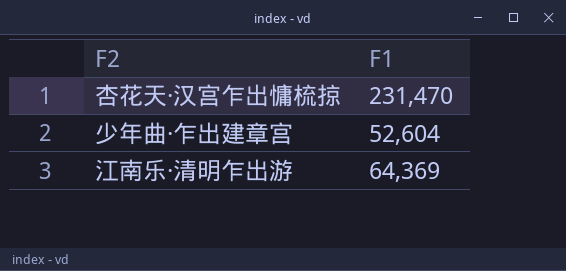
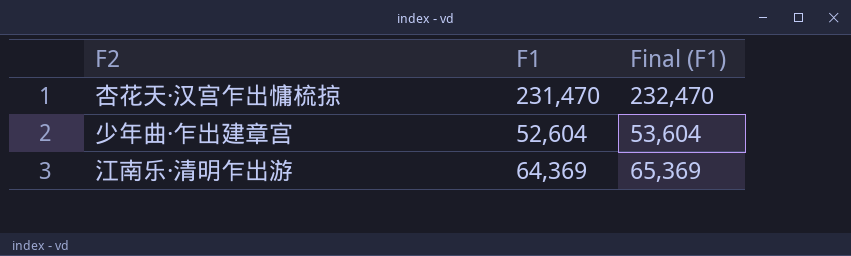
column Final (F1) | formula: none -> [F1] + 1000

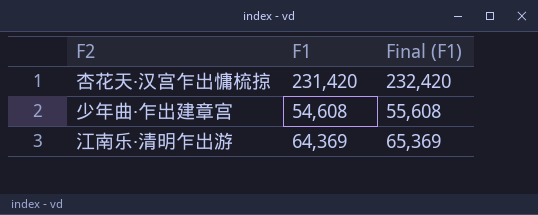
杏花天·汉宫乍出慵梳掠 | F1: 231,470 -> 231,420
杏花天·汉宫乍出慵梳掠 | Final (F1): 232,470 -> 232,420
少年曲·乍出建章宫 | F1: 52,604 -> 54,608
少年曲·乍出建章宫 | Final (F1): 53,604 -> 55,608

